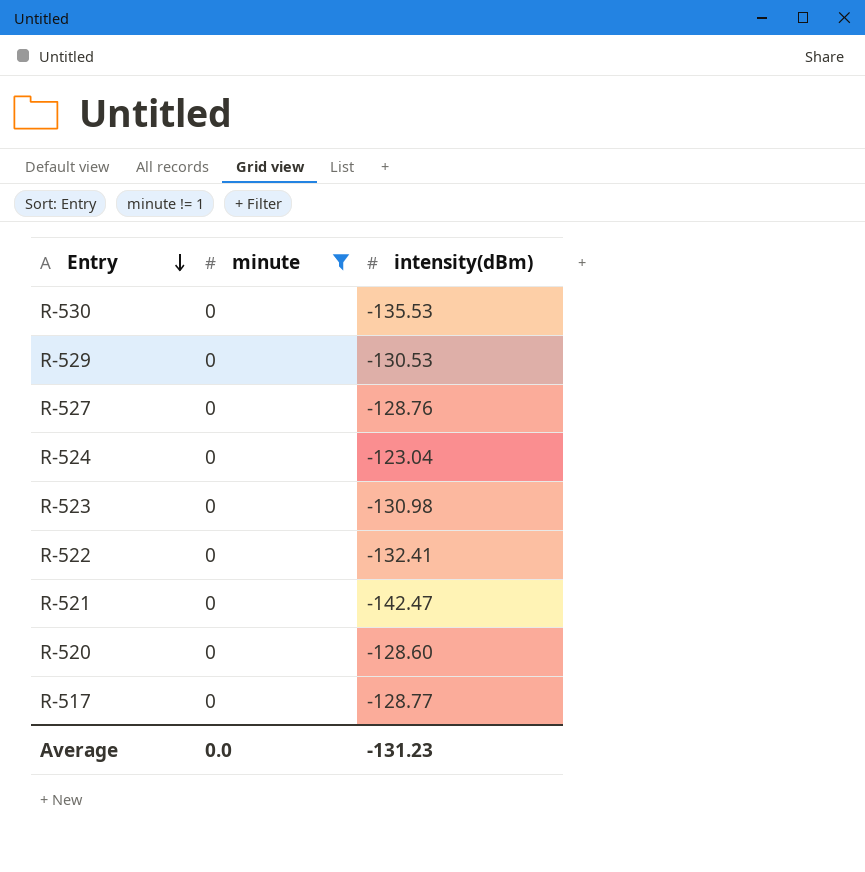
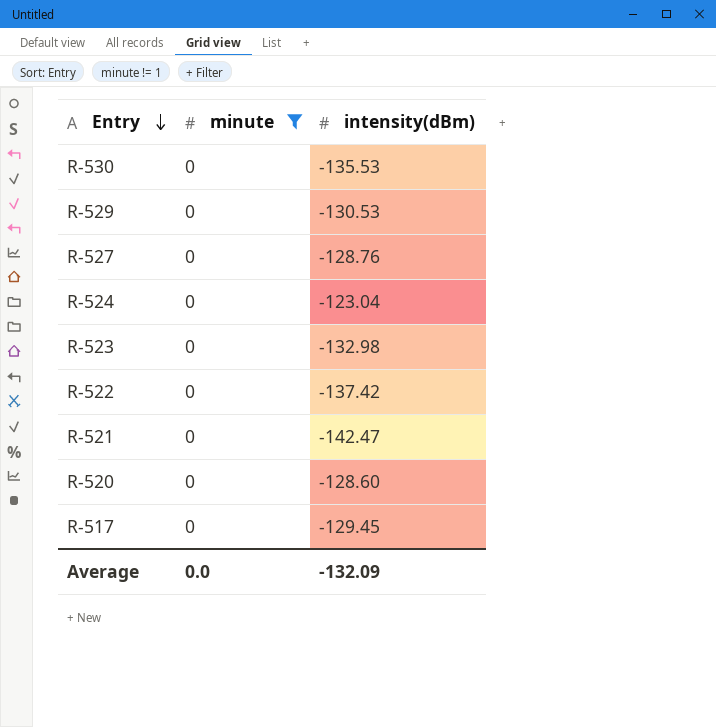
R-523 | intensity(dBm): -130.98 -> -132.98
R-522 | intensity(dBm): -132.41 -> -137.42
R-517 | intensity(dBm): -128.77 -> -129.45
Average | intensity(dBm): -131.23 -> -132.09

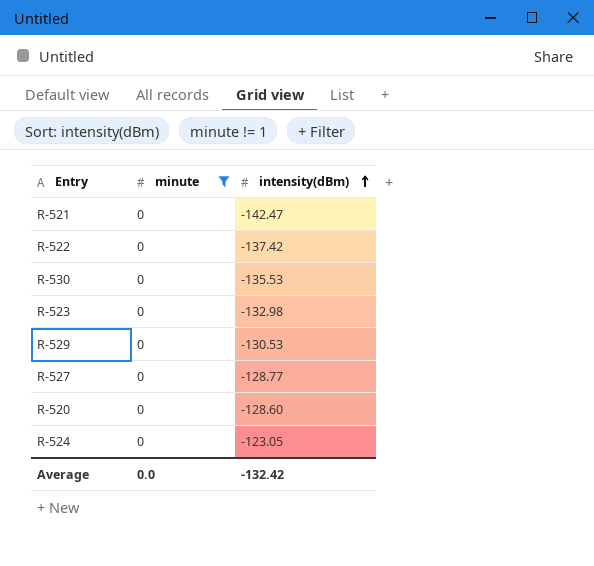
row order: Entry descending -> intensity(dBm) ascending
row R-517: 0 | -129.45 -> none
R-527 | intensity(dBm): -128.76 -> -128.77
R-524 | intensity(dBm): -123.04 -> -123.05
Average | intensity(dBm): -132.09 -> -132.42

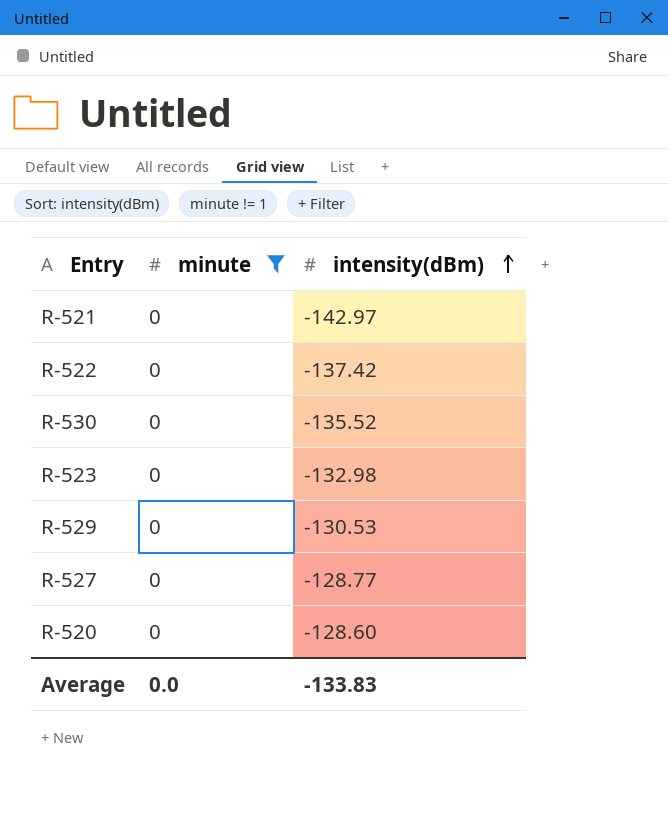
row R-524: 0 | -123.05 -> none
R-521 | intensity(dBm): -142.47 -> -142.97
R-530 | intensity(dBm): -135.53 -> -135.52
Average | intensity(dBm): -132.42 -> -133.83

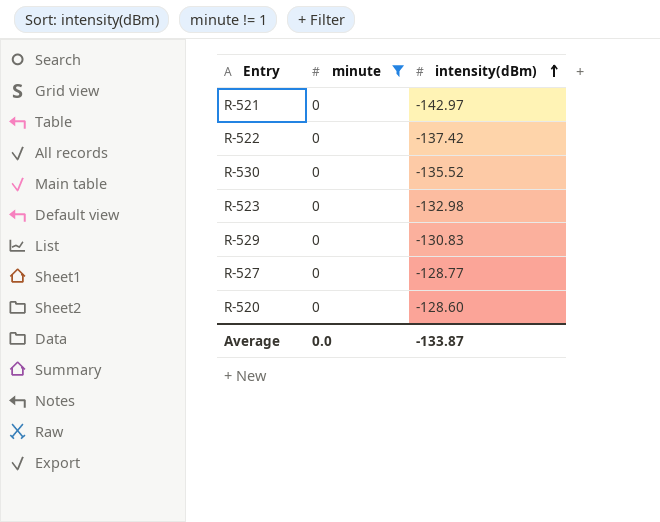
R-529 | intensity(dBm): -130.53 -> -130.83
Average | intensity(dBm): -133.83 -> -133.87

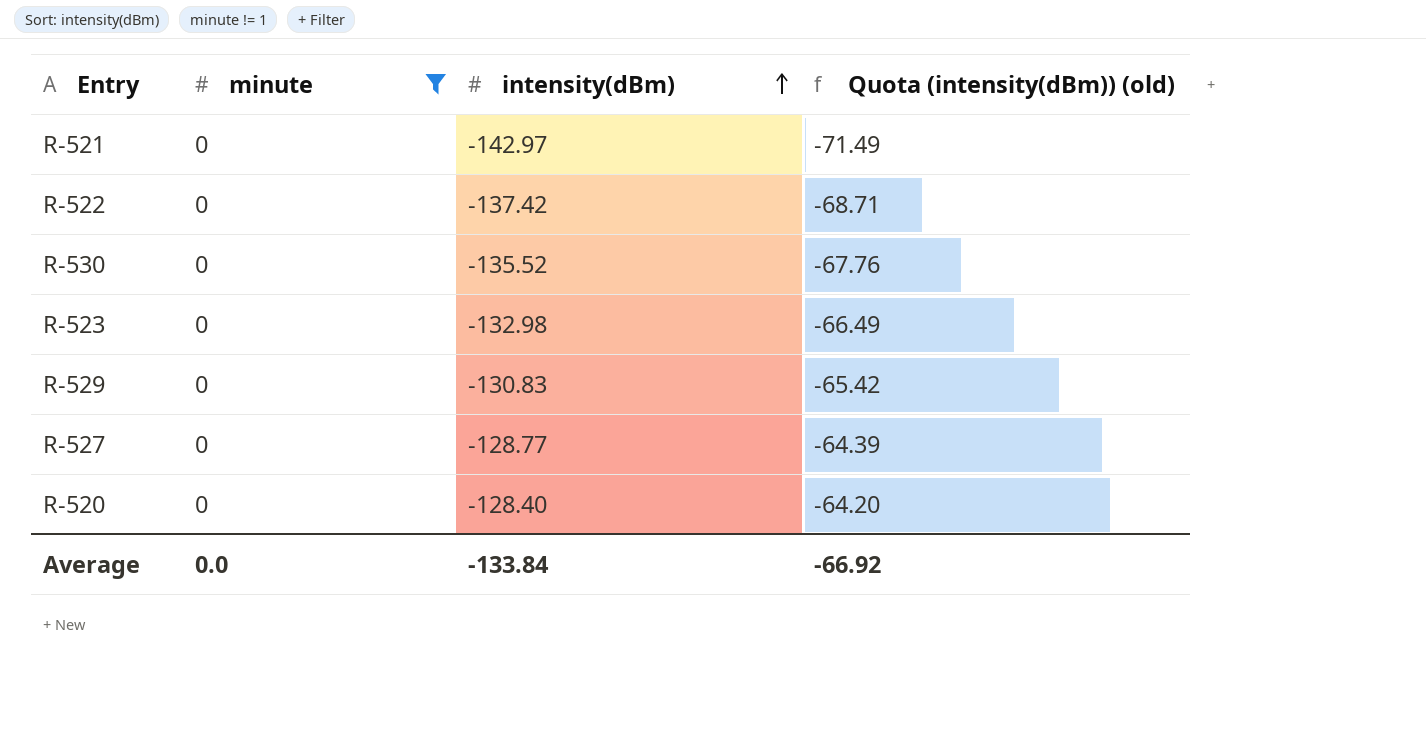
column Quota (intensity(dBm)) (old) | formula: none -> [intensity(dBm)] * 0.5
R-520 | intensity(dBm): -128.60 -> -128.40
Average | intensity(dBm): -133.87 -> -133.84

